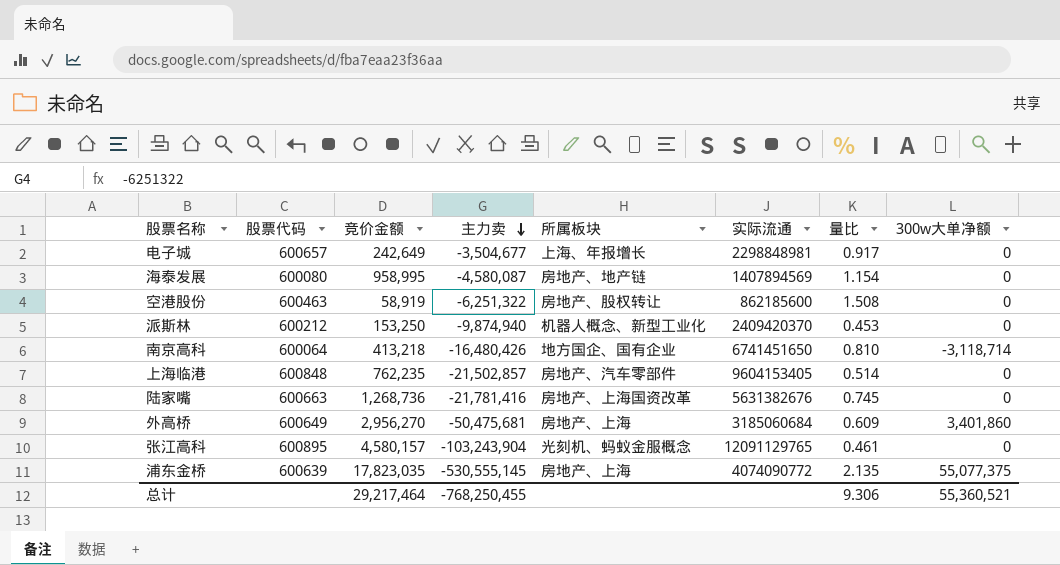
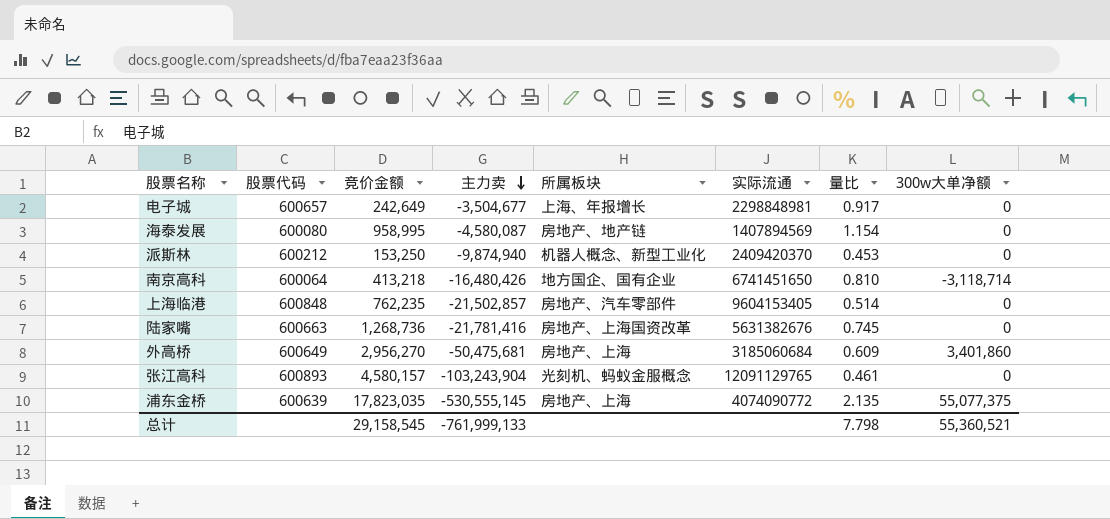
row 空港股份: 600463 | 58,919 | -6,251,322 | 房地产、股权转让 | 862185600 | 1.508 | 0 -> none
张江高科 | 股票代码: 600895 -> 600893
总计 | 竞价金额: 29,217,464 -> 29,158,545
总计 | 主力卖: -768,250,455 -> -761,999,133
总计 | 量比: 9.306 -> 7.798

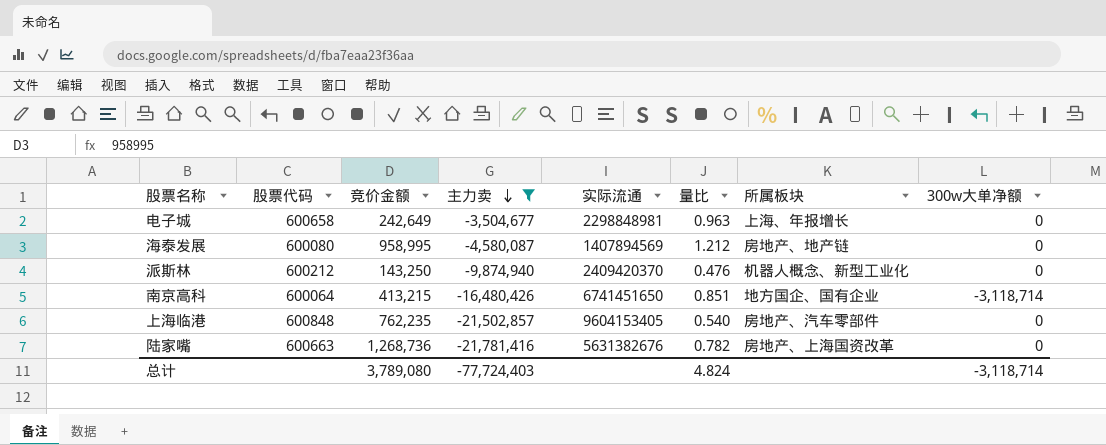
filter: none -> 主力卖 >= -21,781,416
column 所属板块 | position: 5 -> 7
电子城 | 股票代码: 600657 -> 600658
电子城 | 量比: 0.917 -> 0.963
海泰发展 | 量比: 1.154 -> 1.212
派斯林 | 竞价金额: 153,250 -> 143,250
派斯林 | 量比: 0.453 -> 0.476
南京高科 | 竞价金额: 413,218 -> 413,215
南京高科 | 量比: 0.810 -> 0.851
上海临港 | 量比: 0.514 -> 0.540
陆家嘴 | 量比: 0.745 -> 0.782
总计 | 竞价金额: 29,158,545 -> 3,789,080
总计 | 主力卖: -761,999,133 -> -77,724,403
总计 | 量比: 7.798 -> 4.824
总计 | 300w大单净额: 55,360,521 -> -3,118,714

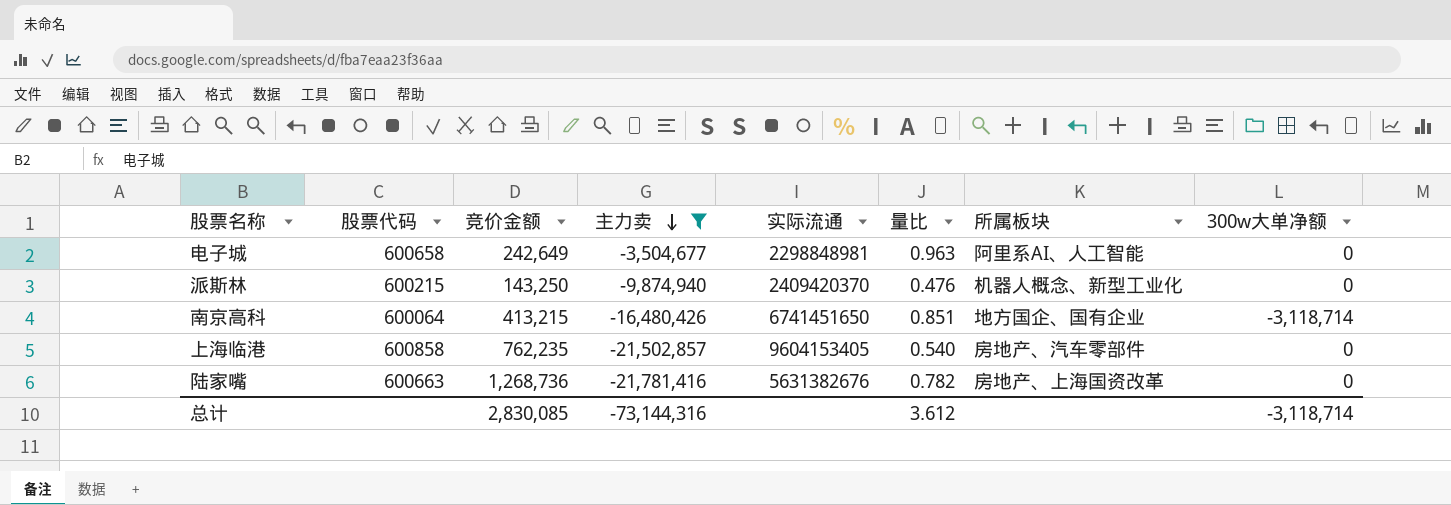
row 海泰发展: 600080 | 958,995 | -4,580,087 | 1407894569 | 1.212 | 房地产、地产链 | 0 -> none
电子城 | 所属板块: 上海、年报增长 -> 阿里系AI、人工智能
派斯林 | 股票代码: 600212 -> 600215
上海临港 | 股票代码: 600848 -> 600858
总计 | 竞价金额: 3,789,080 -> 2,830,085
总计 | 主力卖: -77,724,403 -> -73,144,316
总计 | 量比: 4.824 -> 3.612

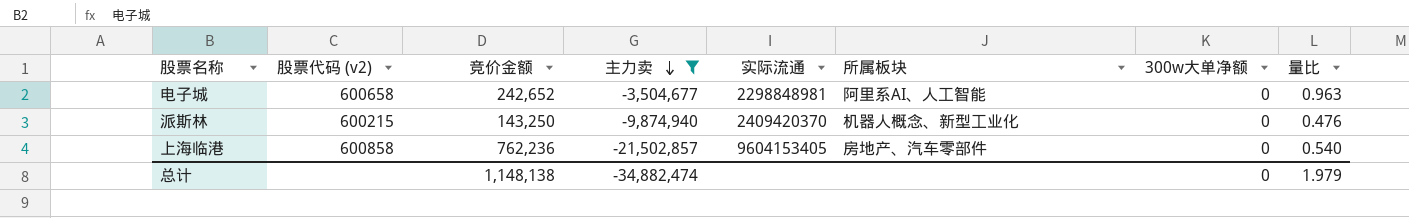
column name: 股票代码 -> 股票代码 (v2)
column 量比 | position: 6 -> 8
row 南京高科: 600064 | 413,215 | -16,480,426 | 6741451650 | 0.851 | 地方国企、国有企业 | -3,118,714 -> none
row 陆家嘴: 600663 | 1,268,736 | -21,781,416 | 5631382676 | 0.782 | 房地产、上海国资改革 | 0 -> none
电子城 | 竞价金额: 242,649 -> 242,652
上海临港 | 竞价金额: 762,235 -> 762,236
总计 | 竞价金额: 2,830,085 -> 1,148,138
总计 | 主力卖: -73,144,316 -> -34,882,474
总计 | 300w大单净额: -3,118,714 -> 0
总计 | 量比: 3.612 -> 1.979

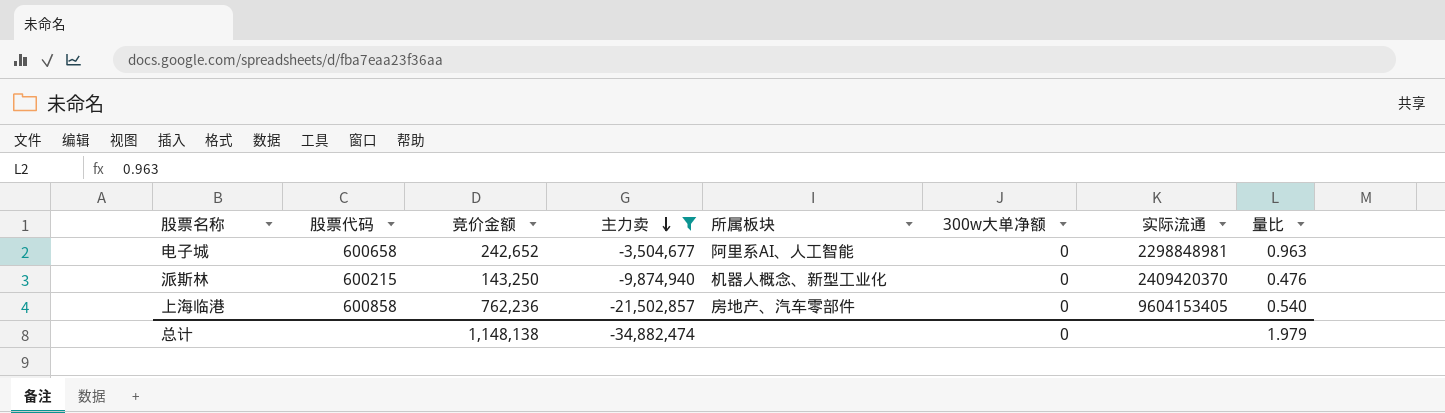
column name: 股票代码 (v2) -> 股票代码
column 实际流通 | position: 5 -> 7

